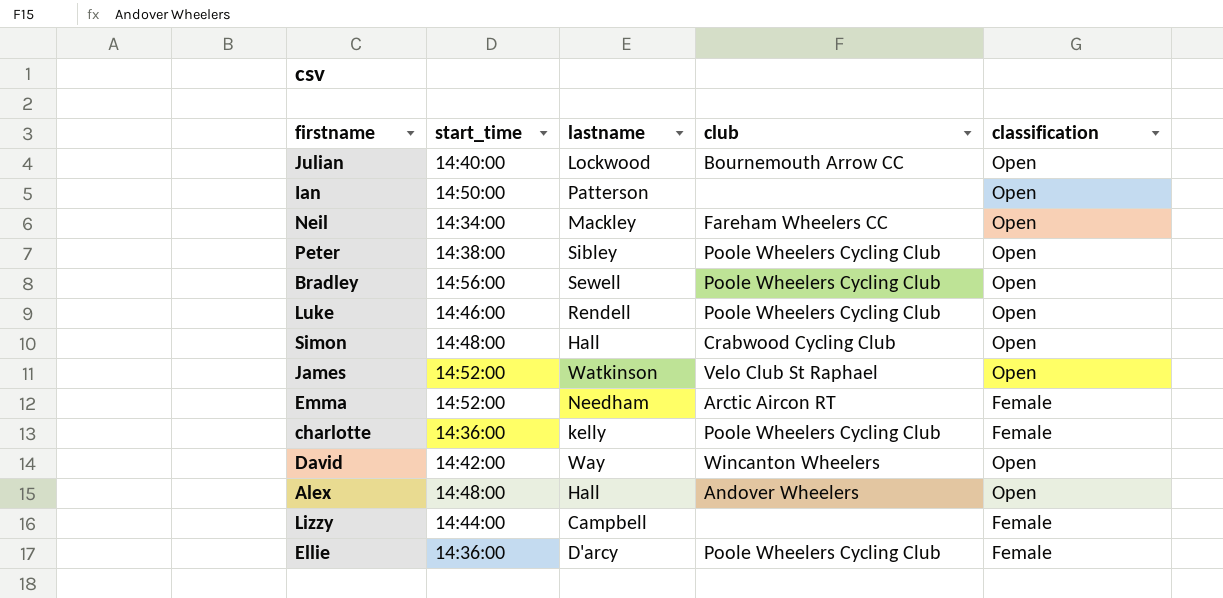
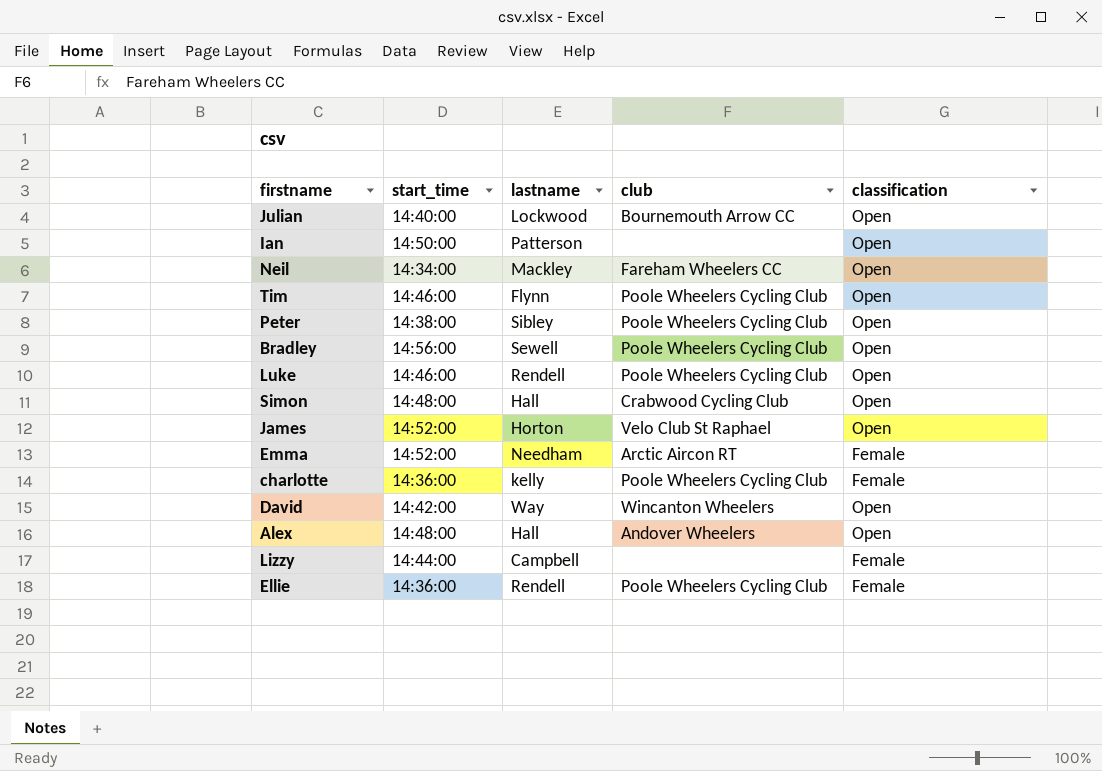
row Tim: none -> 14:46:00 | Flynn | Poole Wheelers Cycling Club | Open
James | lastname: Watkinson -> Horton
Ellie | lastname: D'arcy -> Rendell

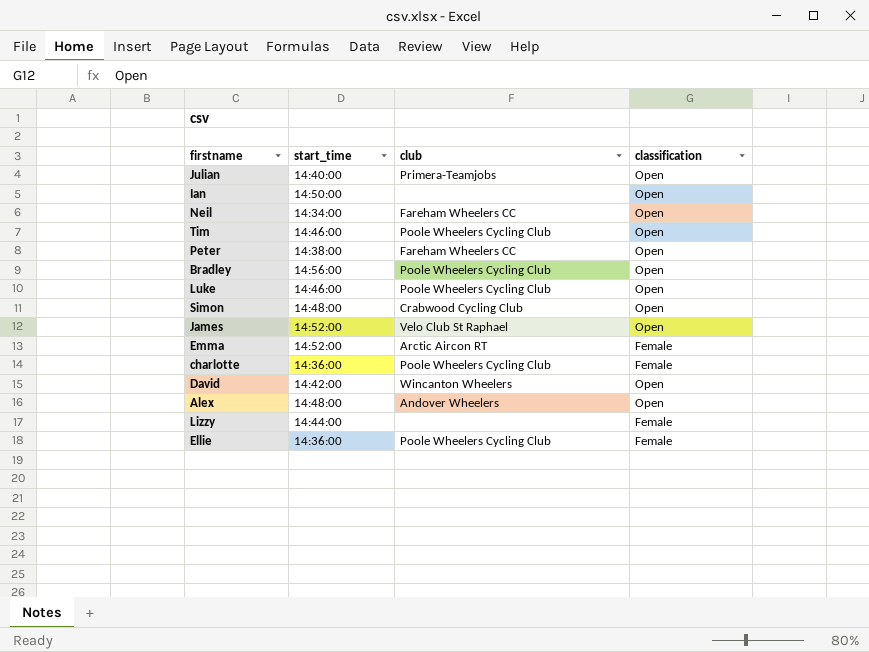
column lastname | position: 3 -> none
Julian | club: Bournemouth Arrow CC -> Primera-Teamjobs
Peter | club: Poole Wheelers Cycling Club -> Fareham Wheelers CC

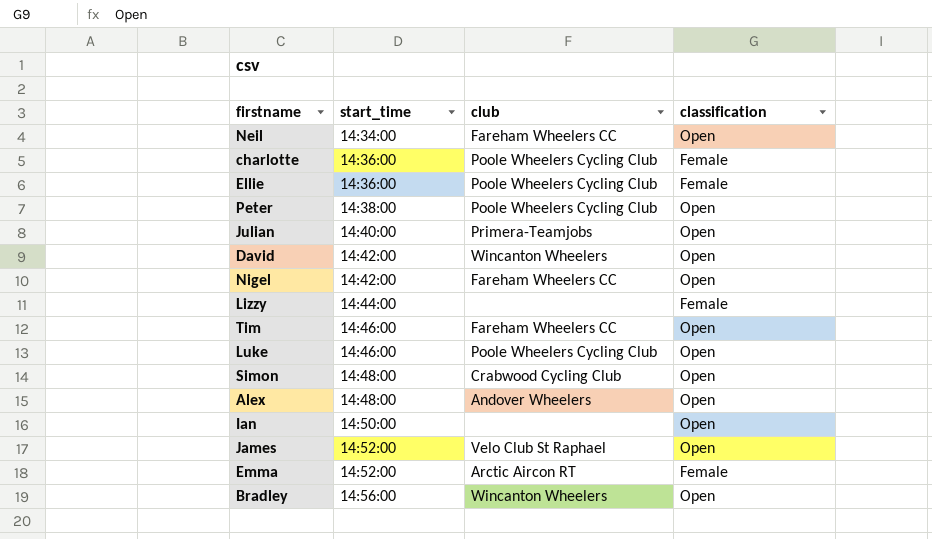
row order: none -> start_time ascending
Peter | club: Fareham Wheelers CC -> Poole Wheelers Cycling Club
row Nigel: none -> 14:42:00 | Fareham Wheelers CC | Open
Tim | club: Poole Wheelers Cycling Club -> Fareham Wheelers CC
Bradley | club: Poole Wheelers Cycling Club -> Wincanton Wheelers

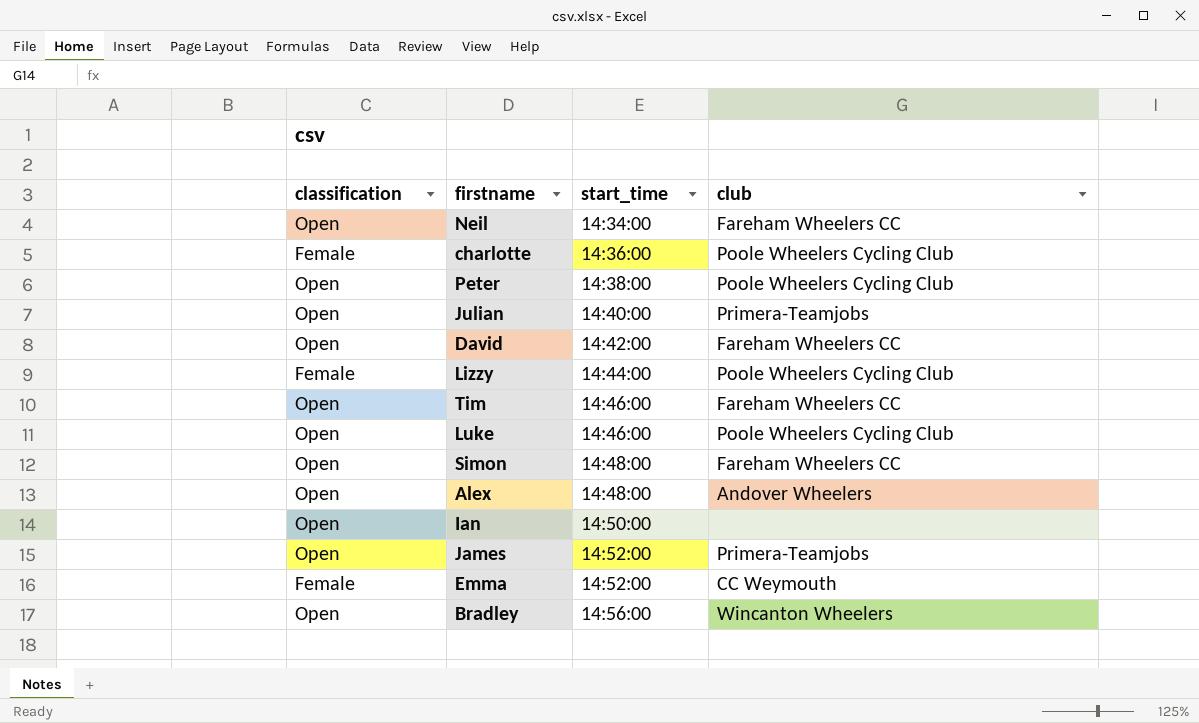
column classification | position: 4 -> 1
row Ellie: 14:36:00 | Poole Wheelers Cycling Club | Female -> none
row Nigel: 14:42:00 | Fareham Wheelers CC | Open -> none
David | club: Wincanton Wheelers -> Fareham Wheelers CC
Lizzy | club: none -> Poole Wheelers Cycling Club
Simon | club: Crabwood Cycling Club -> Fareham Wheelers CC
James | club: Velo Club St Raphael -> Primera-Teamjobs
Emma | club: Arctic Aircon RT -> CC Weymouth

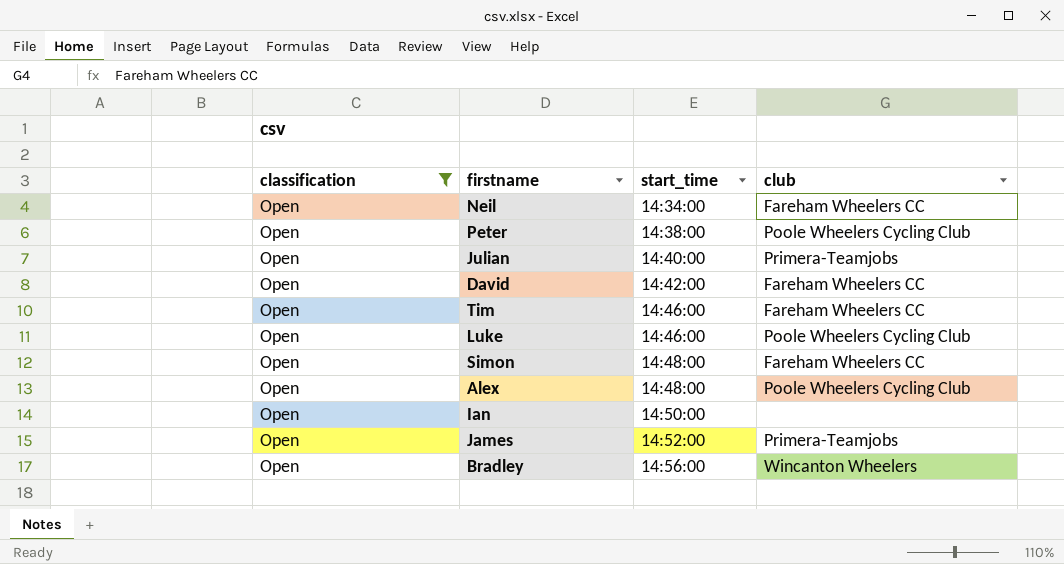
filter: none -> classification = Open
Alex | club: Andover Wheelers -> Poole Wheelers Cycling Club

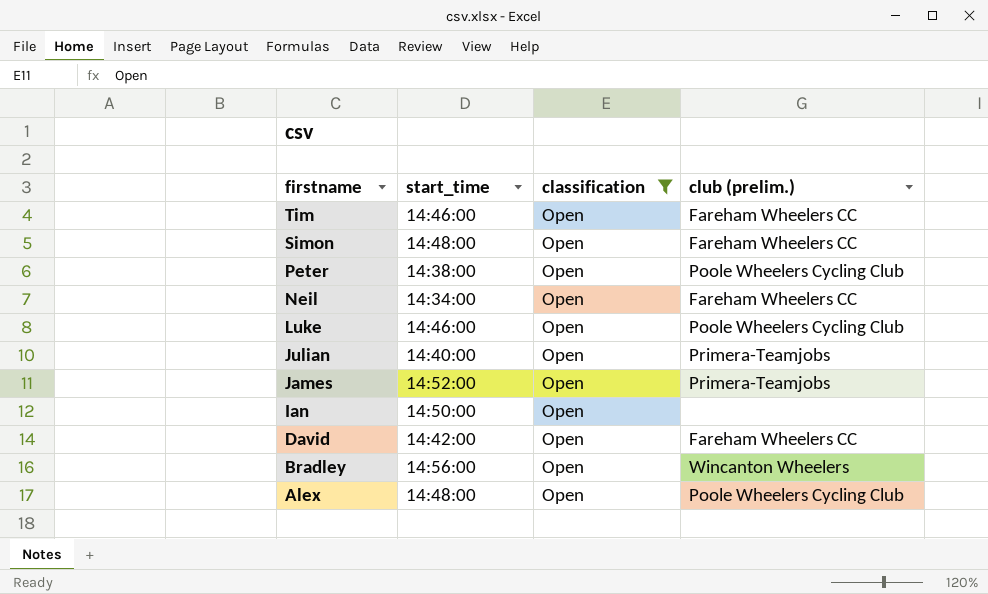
row order: start_time ascending -> firstname descending
column classification | position: 1 -> 3
column name: club -> club (prelim.)

